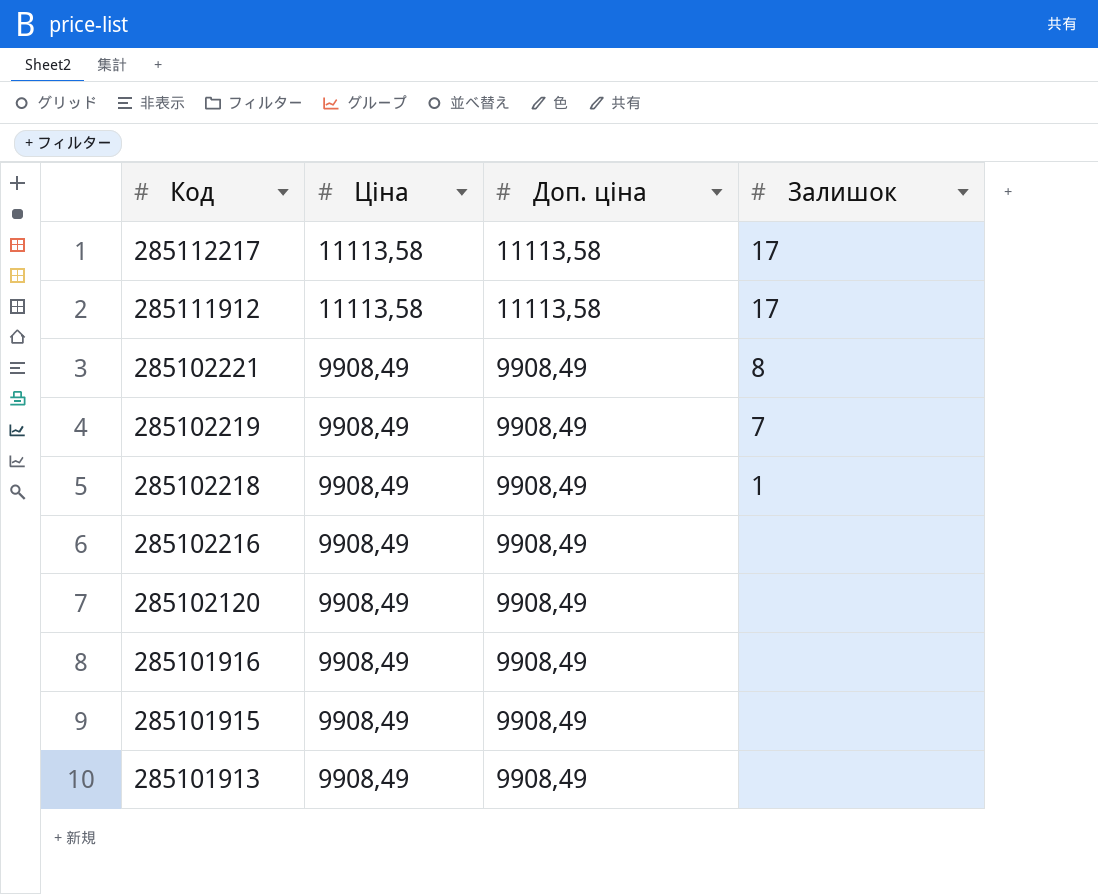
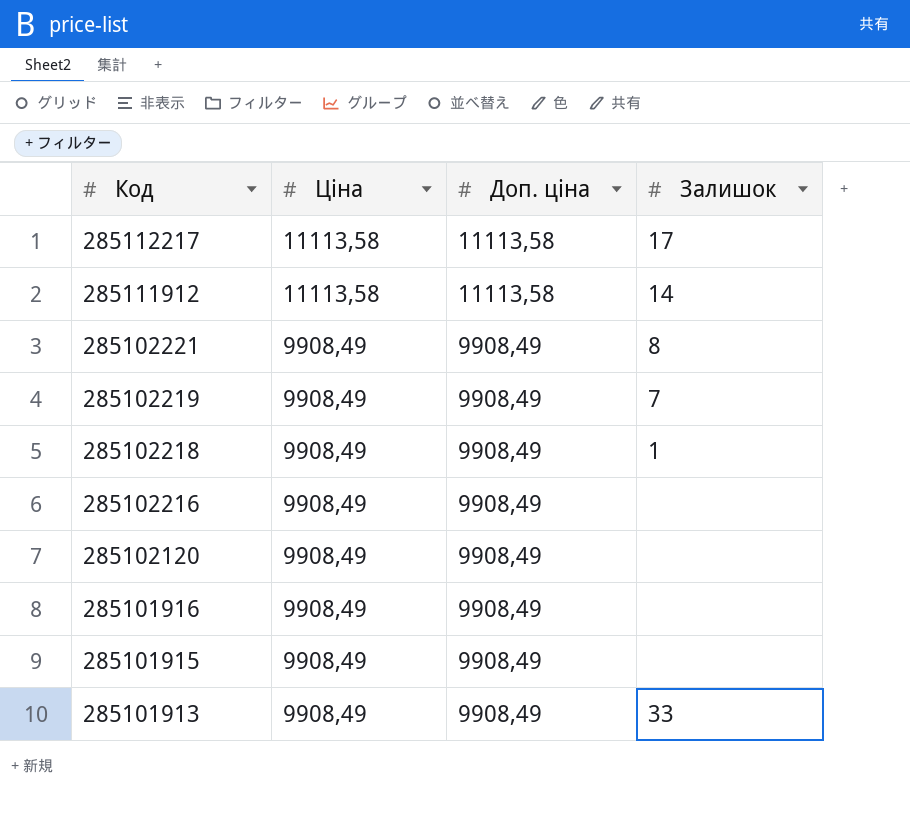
285111912 | Залишок: 17 -> 14
285101913 | Залишок: none -> 33

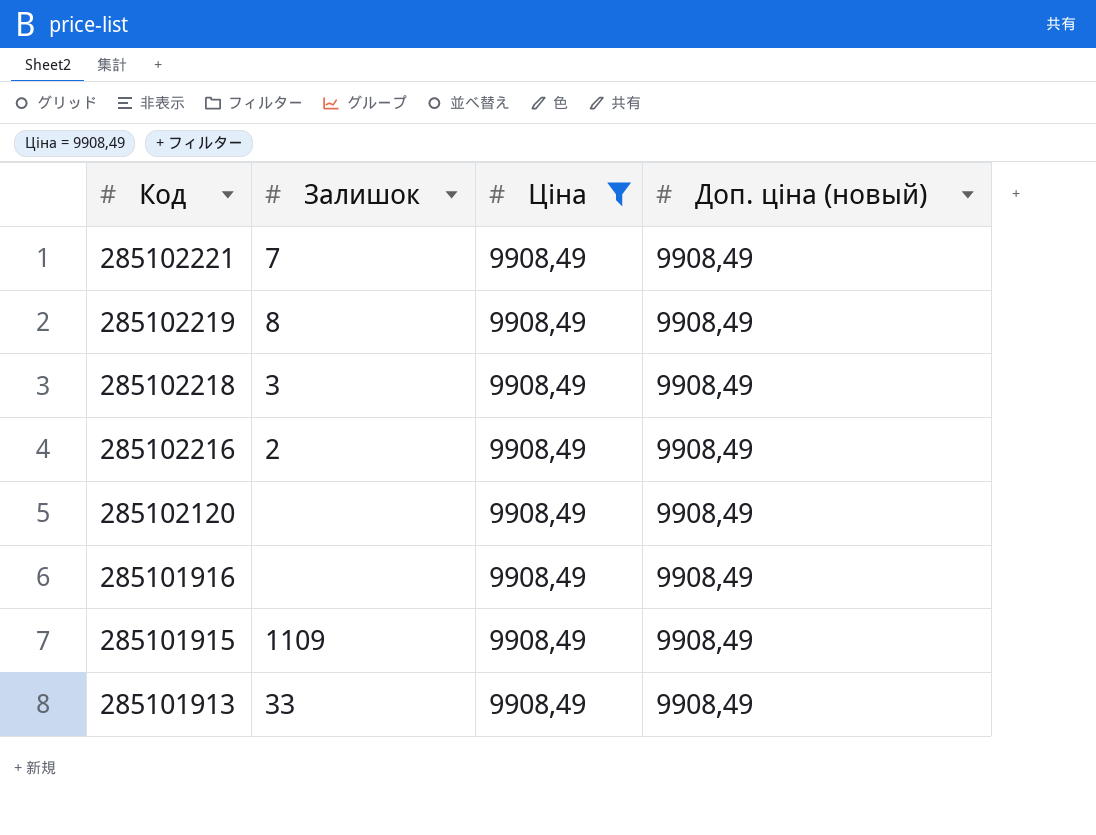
filter: none -> Ціна = 9908,49
column Залишок | position: 4 -> 2
column name: Доп. ціна -> Доп. ціна (новый)
285102221 | Залишок: 8 -> 7
285102219 | Залишок: 7 -> 8
285102218 | Залишок: 1 -> 3
285102216 | Залишок: none -> 2
285101915 | Залишок: none -> 1109

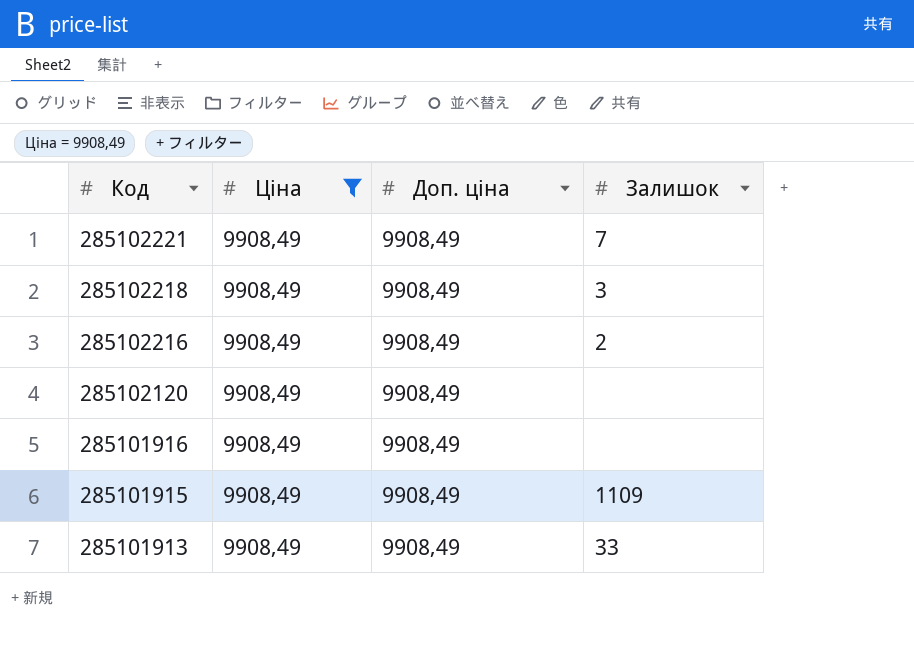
column name: Доп. ціна (новый) -> Доп. ціна
column Залишок | position: 2 -> 4
row 285102219: 8 | 9908,49 | 9908,49 -> none

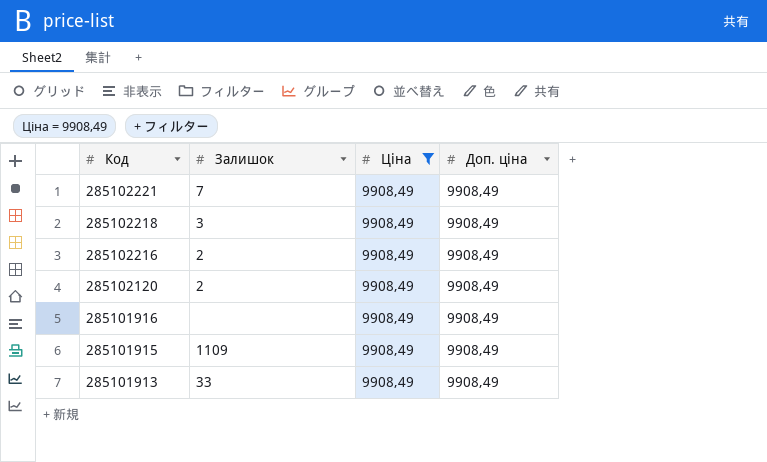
column Залишок | position: 4 -> 2
285102120 | Залишок: none -> 2

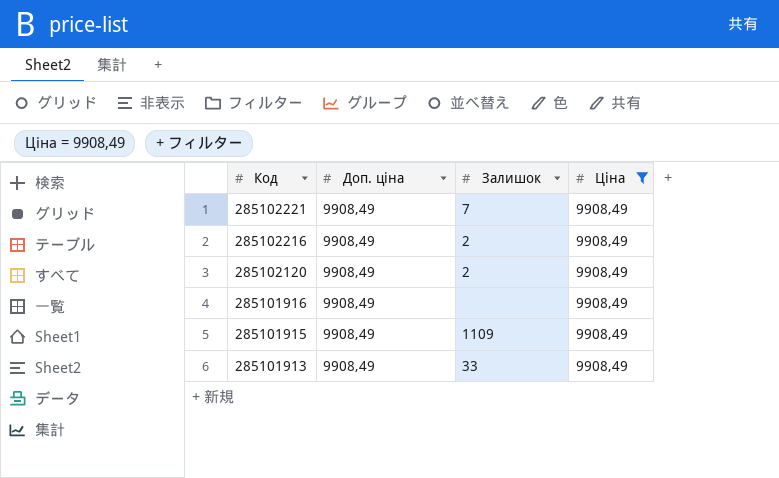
column Доп. ціна | position: 4 -> 2
row 285102218: 3 | 9908,49 | 9908,49 -> none

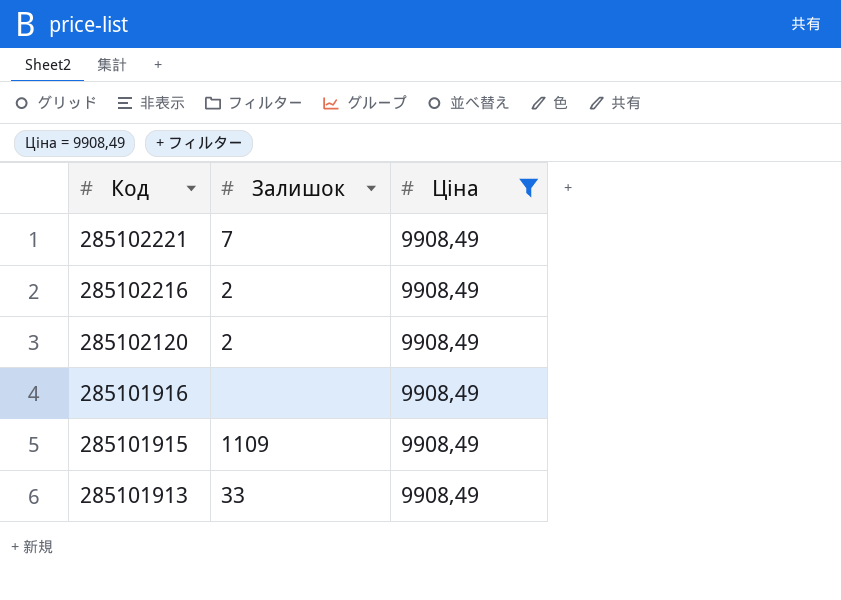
column Доп. ціна | position: 2 -> none

